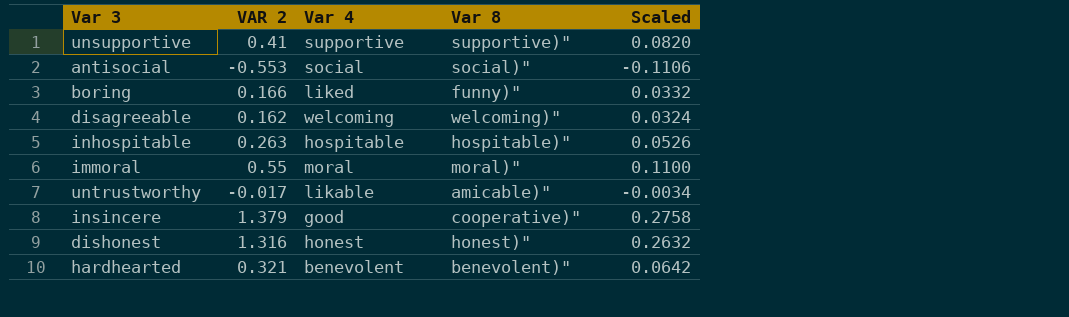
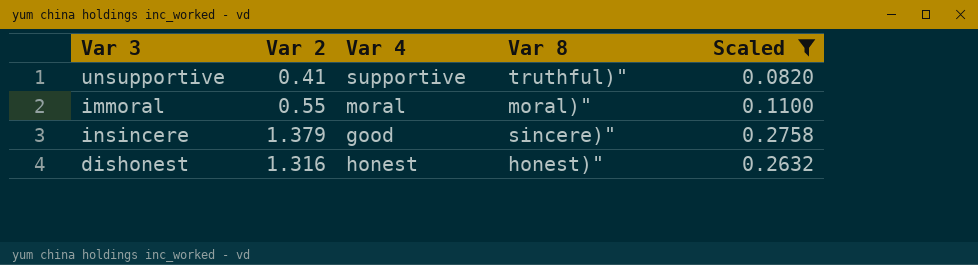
filter: none -> Scaled >= 0.0820
column name: VAR 2 -> Var 2
unsupportive | Var 8: supportive)" -> truthful)"
insincere | Var 8: cooperative)" -> sincere)"

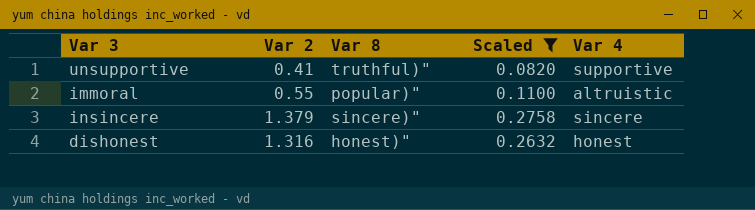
column Var 4 | position: 3 -> 5
immoral | Var 8: moral)" -> popular)"
immoral | Var 4: moral -> altruistic
insincere | Var 4: good -> sincere

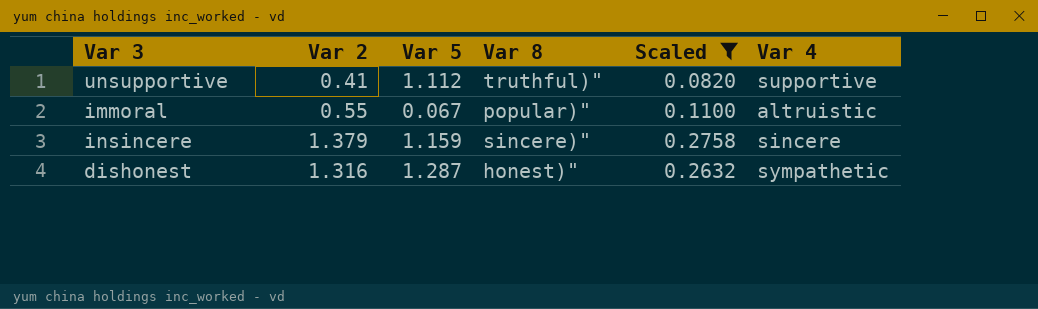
column Var 5 | position: none -> 3
dishonest | Var 4: honest -> sympathetic

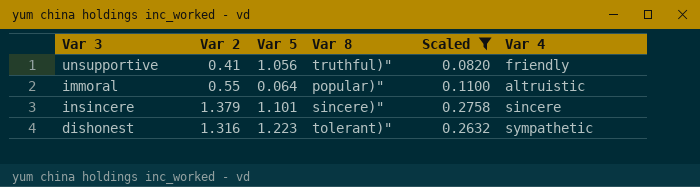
unsupportive | Var 5: 1.112 -> 1.056
unsupportive | Var 4: supportive -> friendly
immoral | Var 5: 0.067 -> 0.064
insincere | Var 5: 1.159 -> 1.101
dishonest | Var 5: 1.287 -> 1.223
dishonest | Var 8: honest)" -> tolerant)"

